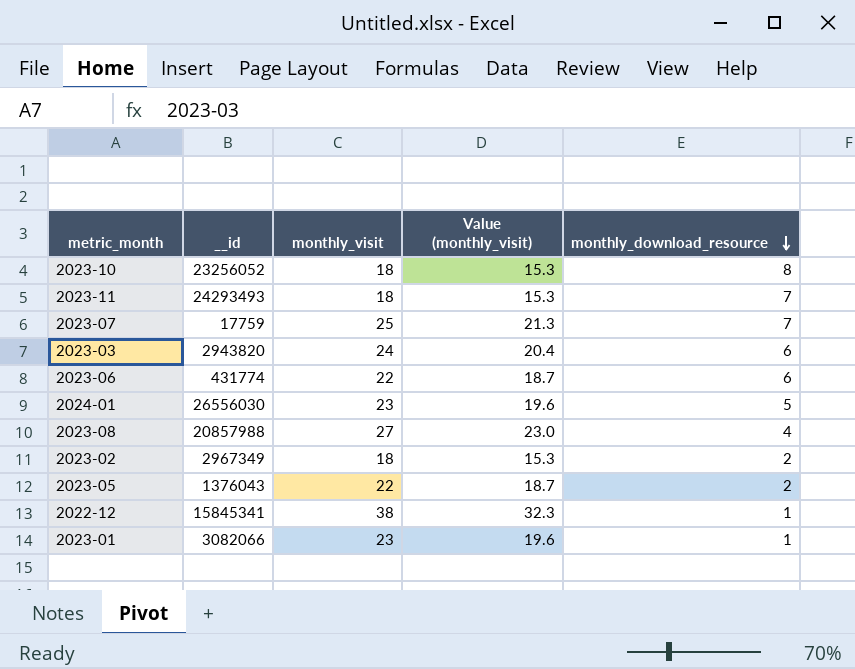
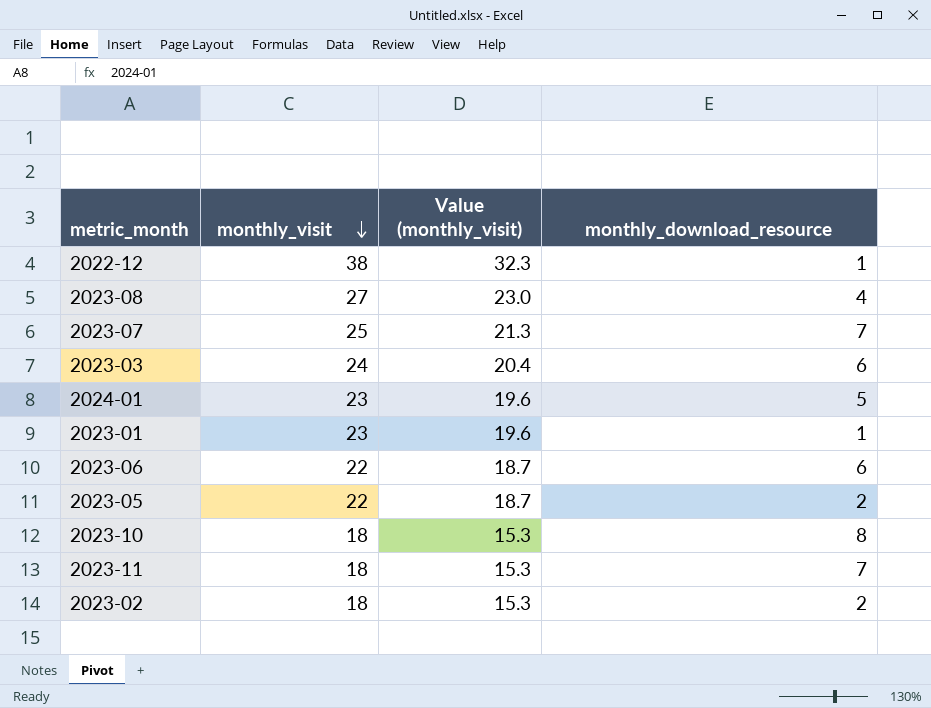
row order: monthly_download_resource descending -> monthly_visit descending
column __id | position: 2 -> none

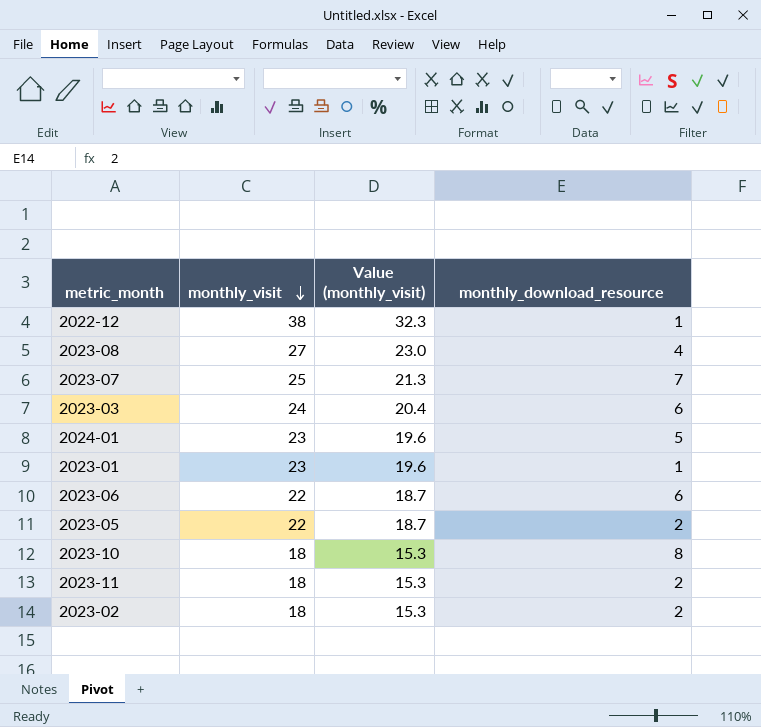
2023-11 | monthly_download_resource: 7 -> 2

